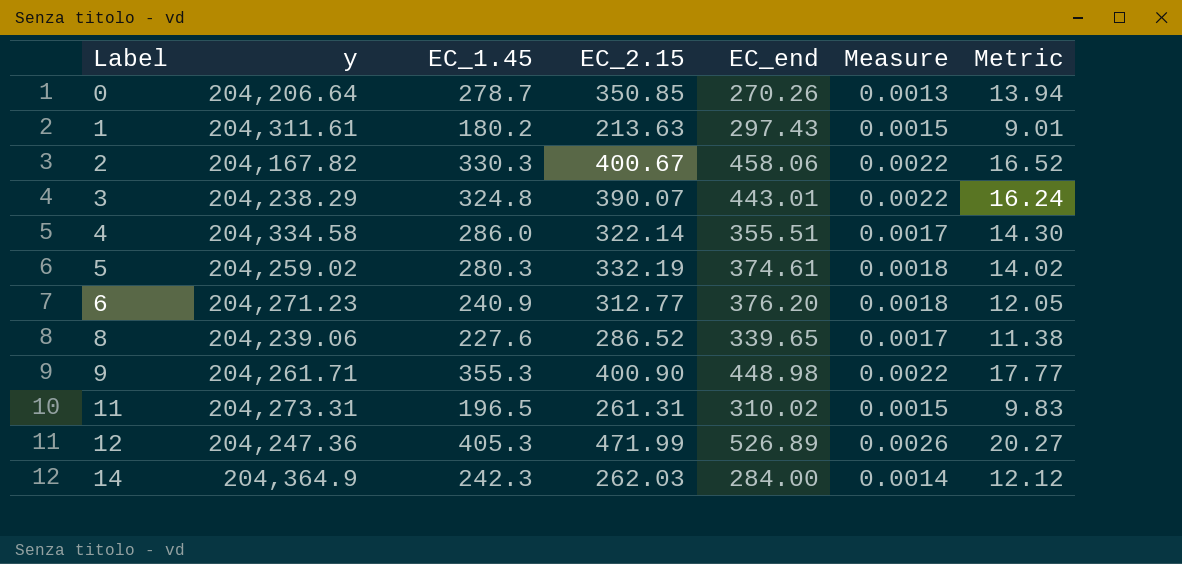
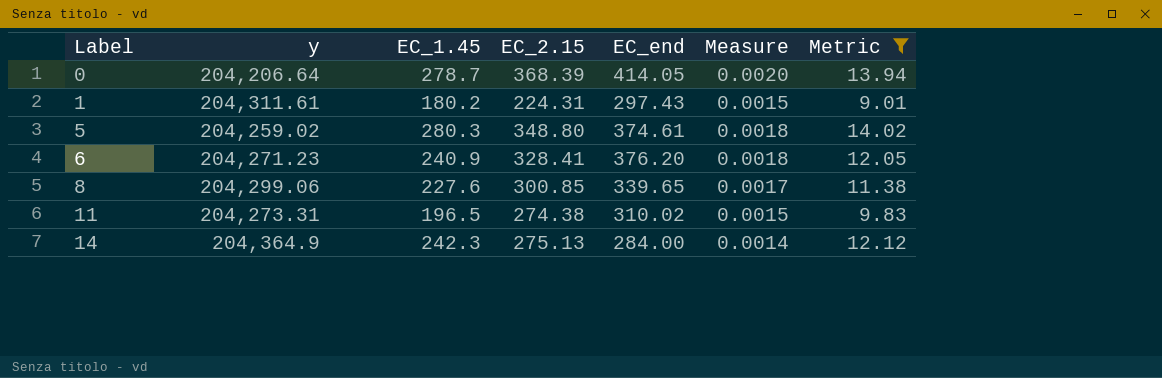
filter: none -> Metric <= 14.02
0 | EC_2.15: 350.85 -> 368.39
0 | EC_end: 270.26 -> 414.05
0 | Measure: 0.0013 -> 0.0020
1 | EC_2.15: 213.63 -> 224.31
5 | EC_2.15: 332.19 -> 348.80
6 | EC_2.15: 312.77 -> 328.41
8 | y: 204,239.06 -> 204,299.06
8 | EC_2.15: 286.52 -> 300.85
11 | EC_2.15: 261.31 -> 274.38
14 | EC_2.15: 262.03 -> 275.13

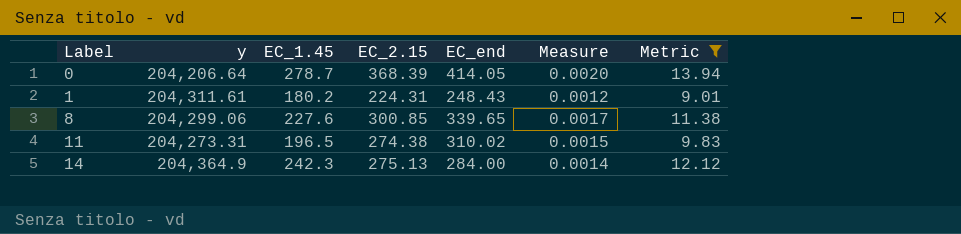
row 5: 204,259.02 | 280.3 | 348.80 | 374.61 | 0.0018 | 14.02 -> none
row 6: 204,271.23 | 240.9 | 328.41 | 376.20 | 0.0018 | 12.05 -> none
1 | EC_end: 297.43 -> 248.43
1 | Measure: 0.0015 -> 0.0012

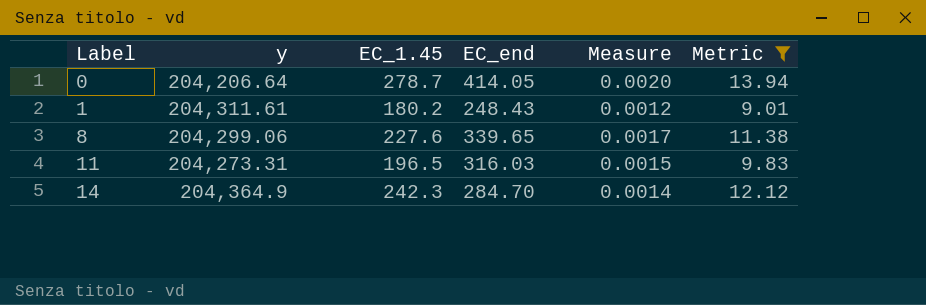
column EC_2.15 | position: 4 -> none
11 | EC_end: 310.02 -> 316.03
14 | EC_end: 284.00 -> 284.70

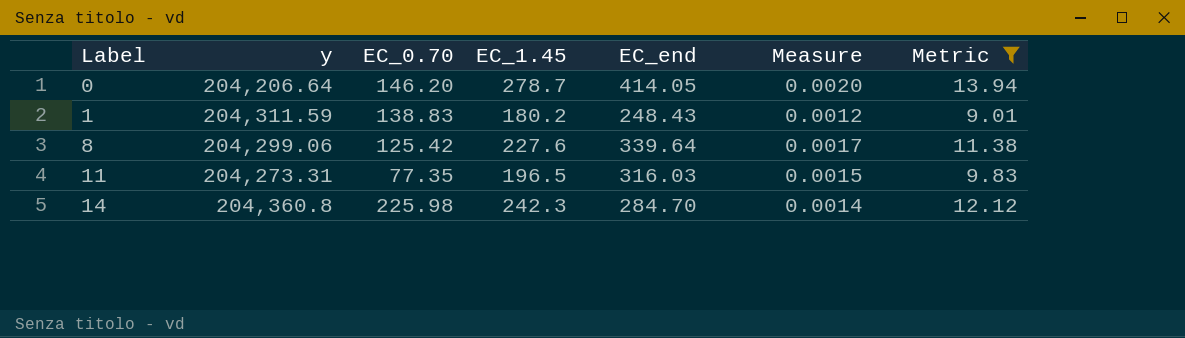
column EC_0.70 | position: none -> 3
1 | y: 204,311.61 -> 204,311.59
8 | EC_end: 339.65 -> 339.64
14 | y: 204,364.9 -> 204,360.8

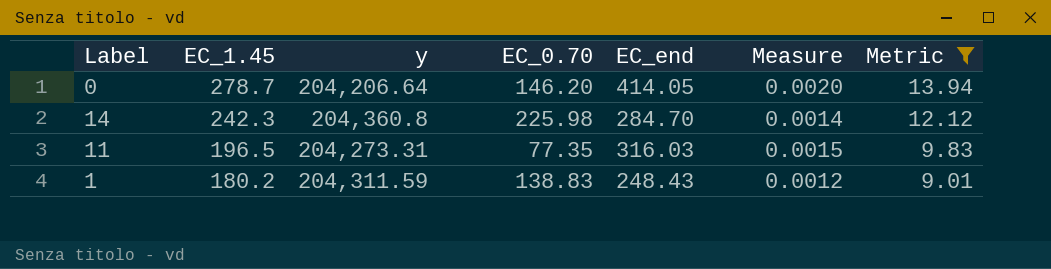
row order: Label ascending -> EC_1.45 descending
column EC_1.45 | position: 4 -> 2
row 8: 204,299.06 | 125.42 | 227.6 | 339.64 | 0.0017 | 11.38 -> none

